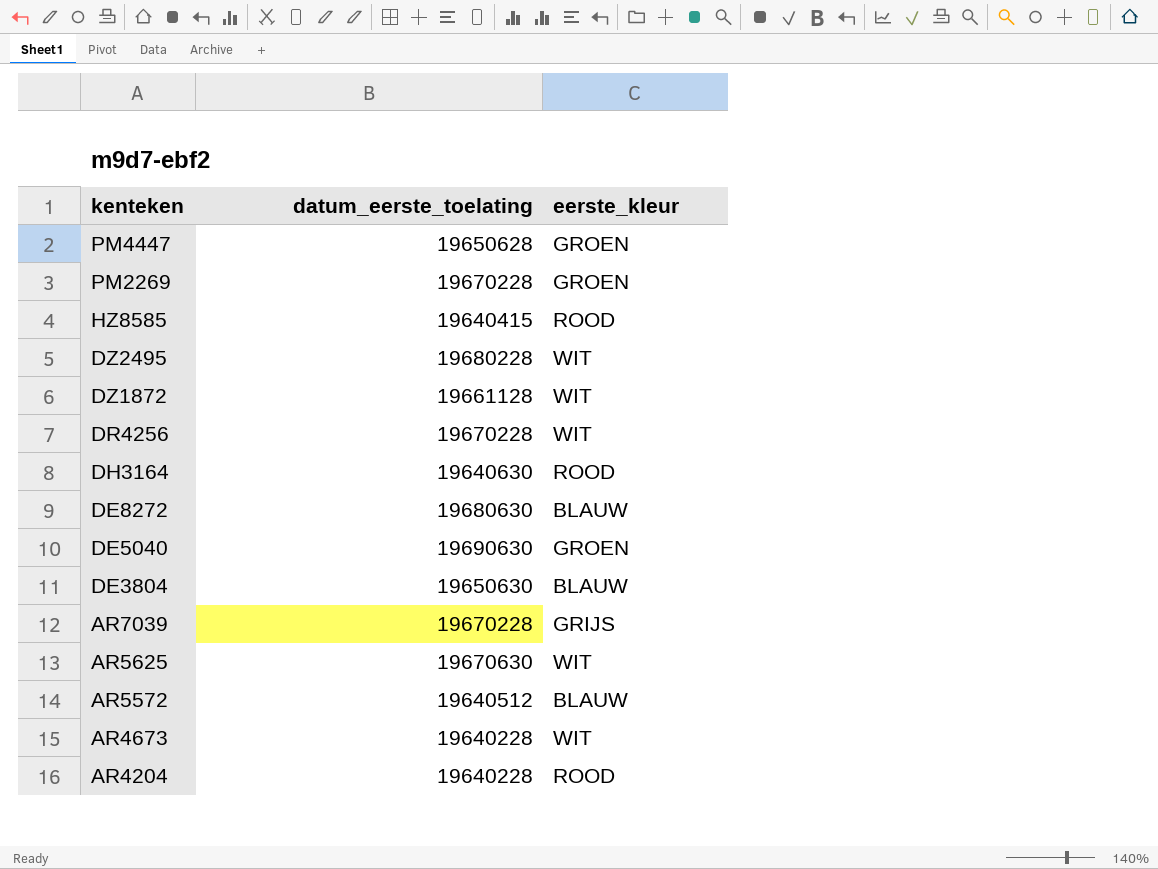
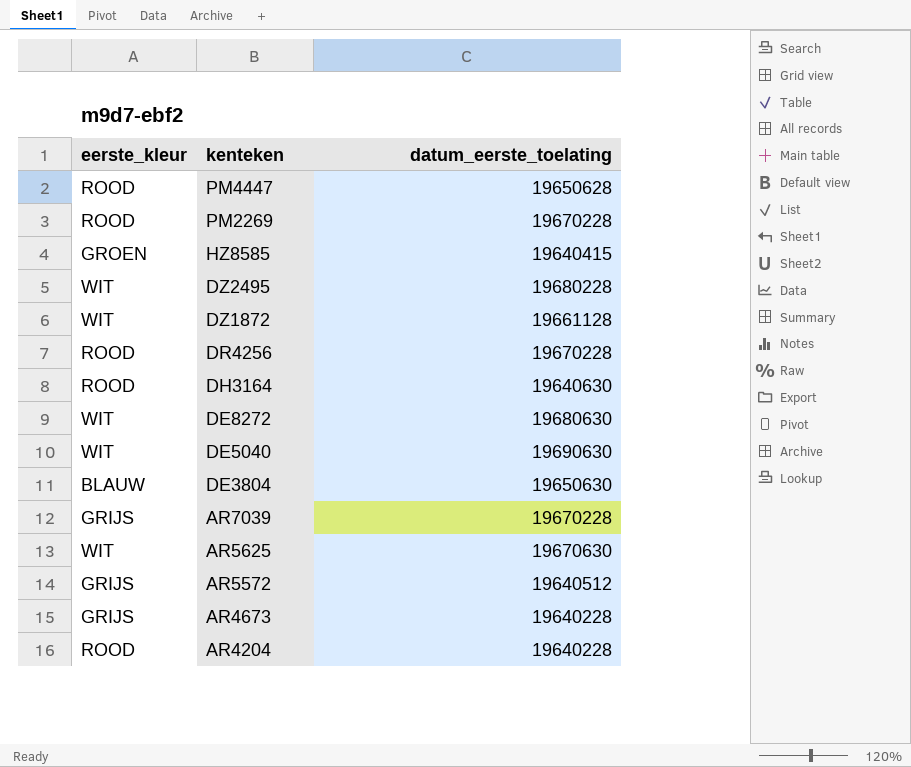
column eerste_kleur | position: 3 -> 1
PM4447 | eerste_kleur: GROEN -> ROOD
PM2269 | eerste_kleur: GROEN -> ROOD
HZ8585 | eerste_kleur: ROOD -> GROEN
DR4256 | eerste_kleur: WIT -> ROOD
DE8272 | eerste_kleur: BLAUW -> WIT
DE5040 | eerste_kleur: GROEN -> WIT
AR5572 | eerste_kleur: BLAUW -> GRIJS
AR4673 | eerste_kleur: WIT -> GRIJS

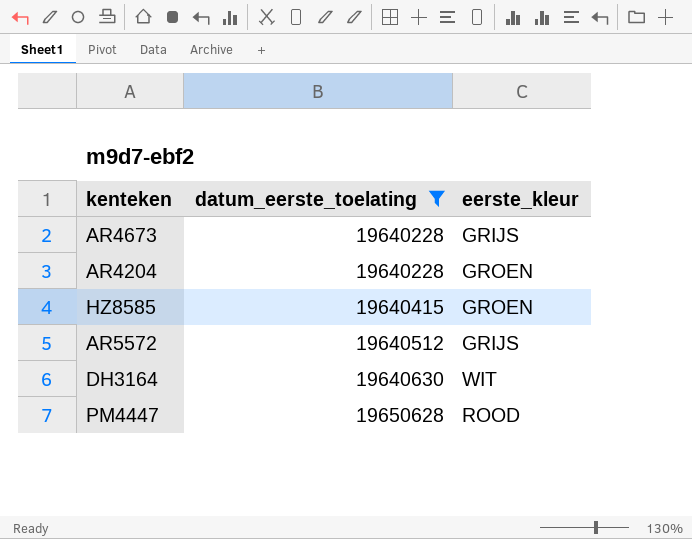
filter: none -> datum_eerste_toelating <= 19650628
row order: kenteken descending -> datum_eerste_toelating ascending
column eerste_kleur | position: 1 -> 3
AR4204 | eerste_kleur: ROOD -> GROEN
DH3164 | eerste_kleur: ROOD -> WIT

